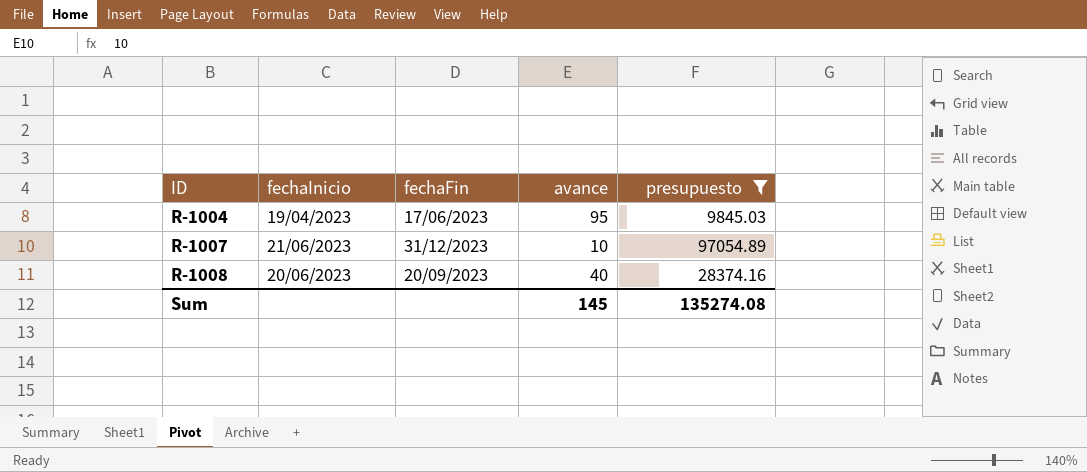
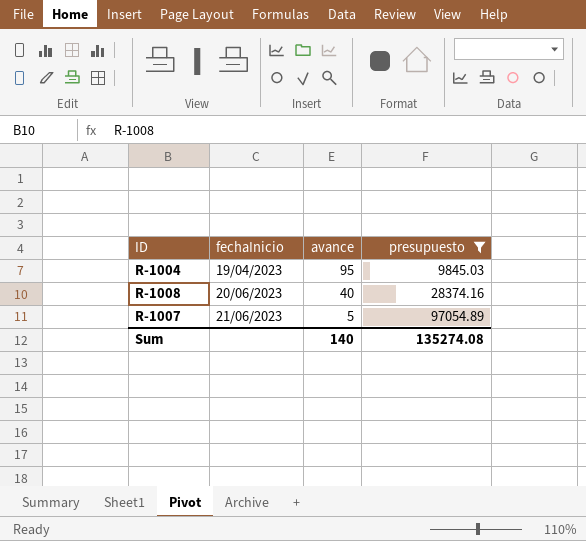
row order: ID ascending -> fechaInicio ascending
column fechaFin | position: 3 -> none
R-1007 | avance: 10 -> 5
Sum | avance: 145 -> 140

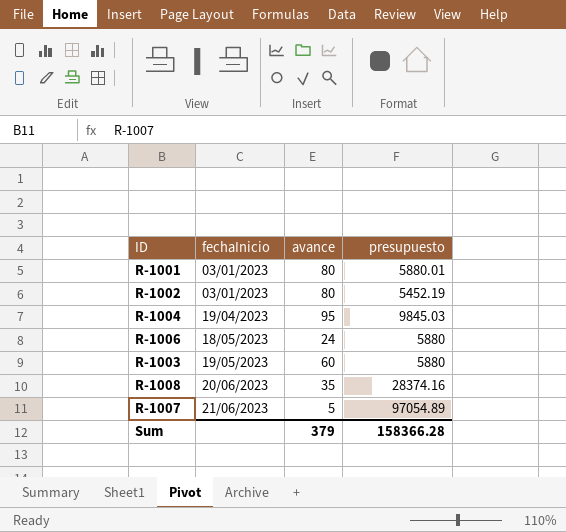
filter: presupuesto >= 9845.03 -> none
R-1008 | avance: 40 -> 35
Sum | avance: 140 -> 379
Sum | presupuesto: 135274.08 -> 158366.28

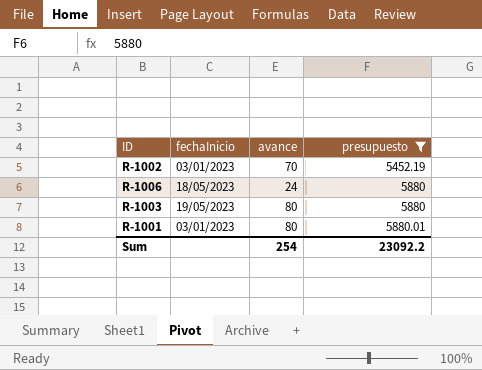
filter: none -> presupuesto <= 5880.01
row order: fechaInicio ascending -> presupuesto ascending
R-1002 | avance: 80 -> 70
R-1003 | avance: 60 -> 80
Sum | avance: 379 -> 254
Sum | presupuesto: 158366.28 -> 23092.2

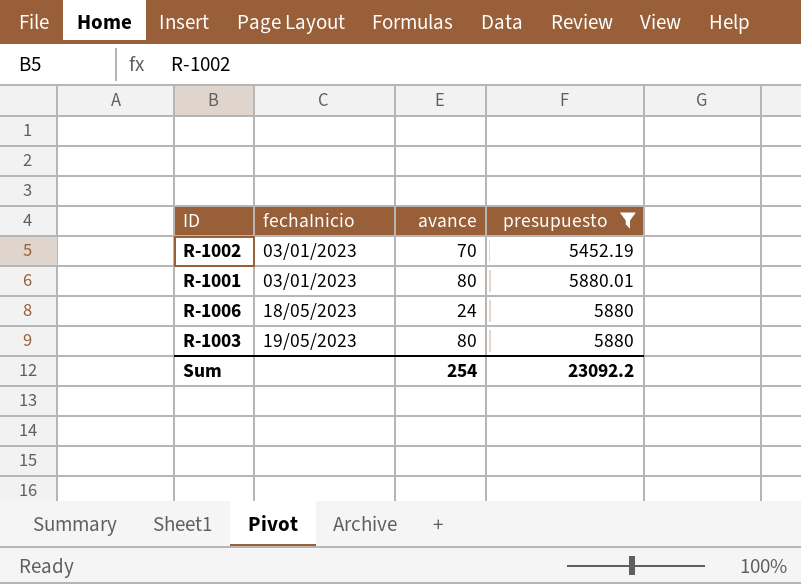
row order: presupuesto ascending -> fechaInicio ascending

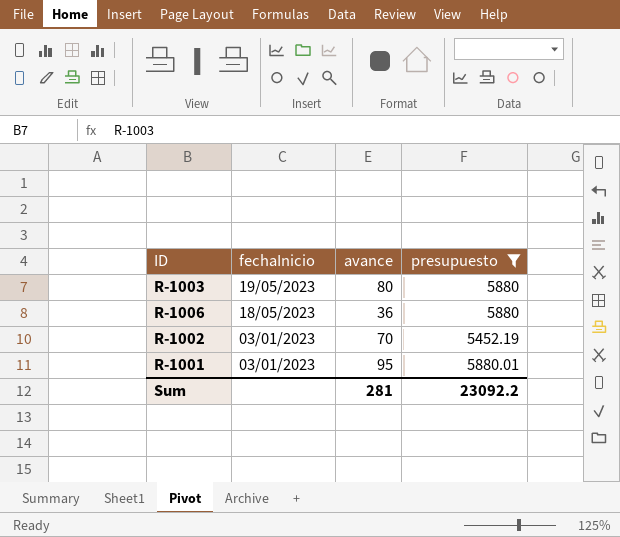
row order: fechaInicio ascending -> fechaInicio descending
R-1006 | avance: 24 -> 36
R-1001 | avance: 80 -> 95
Sum | avance: 254 -> 281

